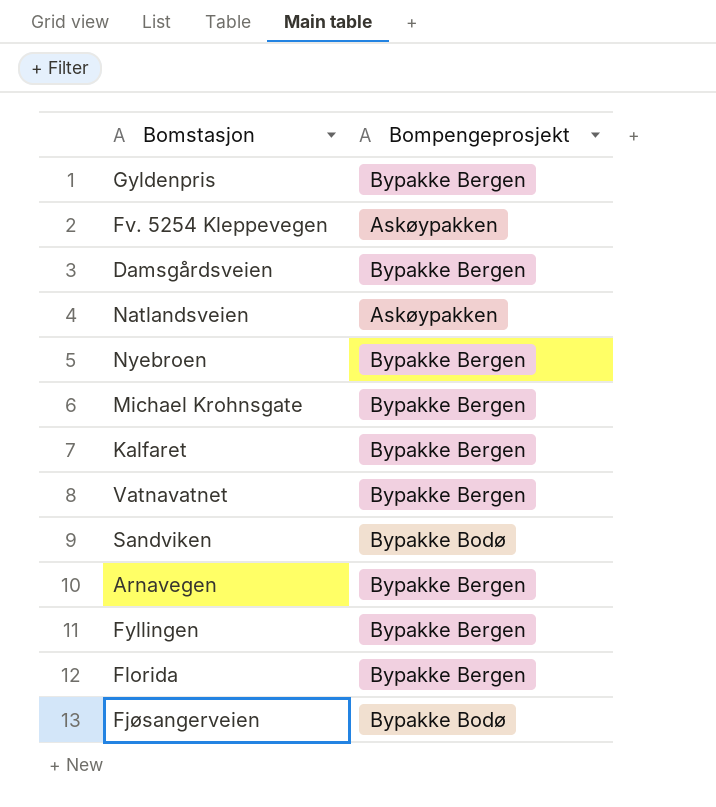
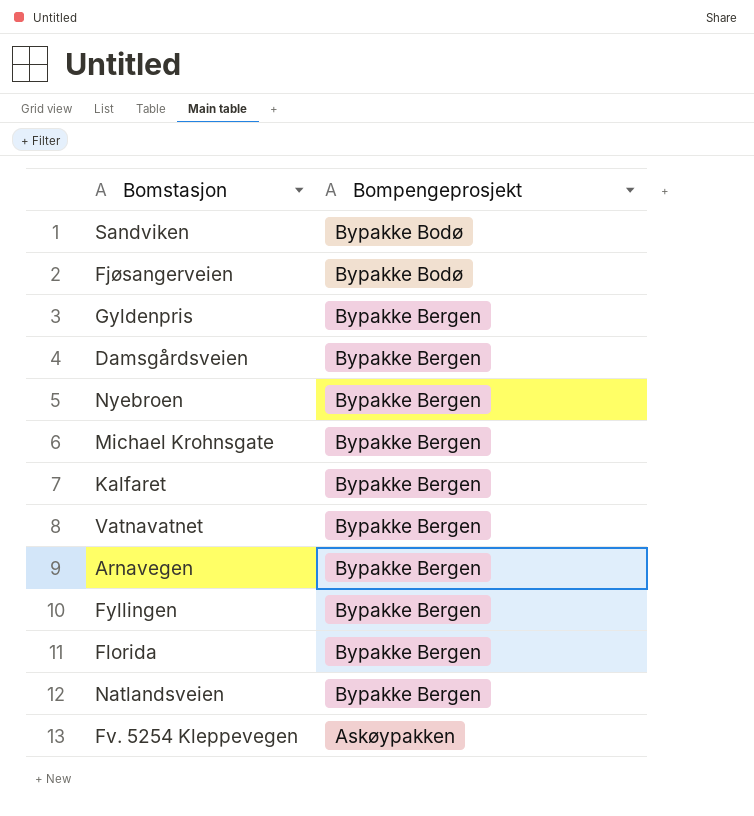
row order: none -> Bompengeprosjekt descending
Natlandsveien | Bompengeprosjekt: Askøypakken -> Bypakke Bergen

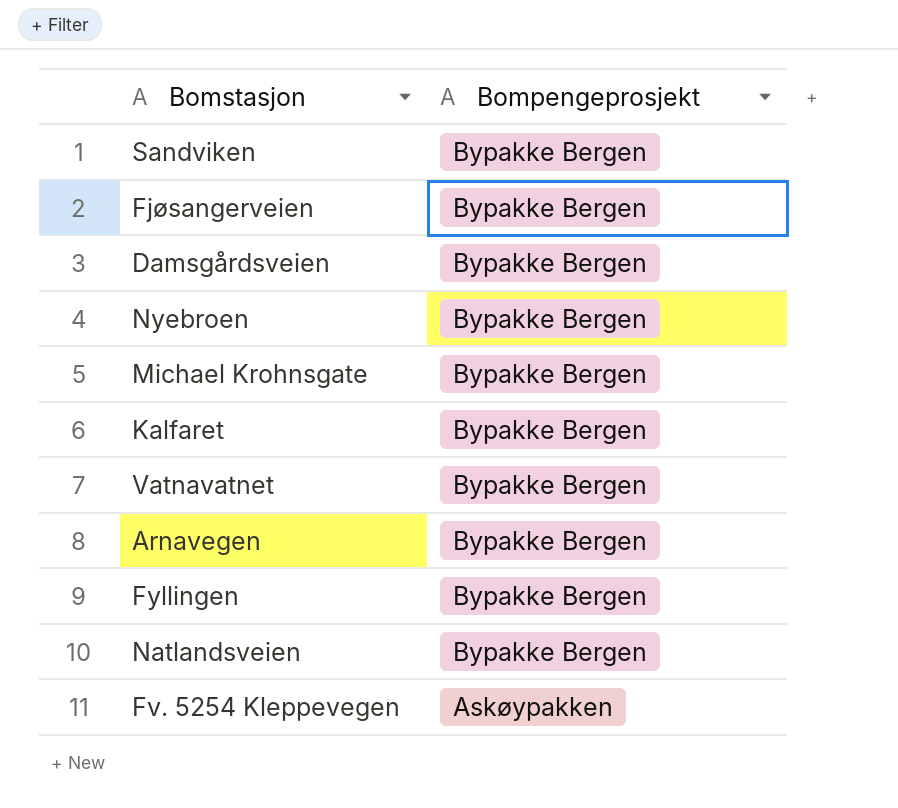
row Gyldenpris: Bypakke Bergen -> none
row Florida: Bypakke Bergen -> none
Sandviken | Bompengeprosjekt: Bypakke Bodø -> Bypakke Bergen
Fjøsangerveien | Bompengeprosjekt: Bypakke Bodø -> Bypakke Bergen

